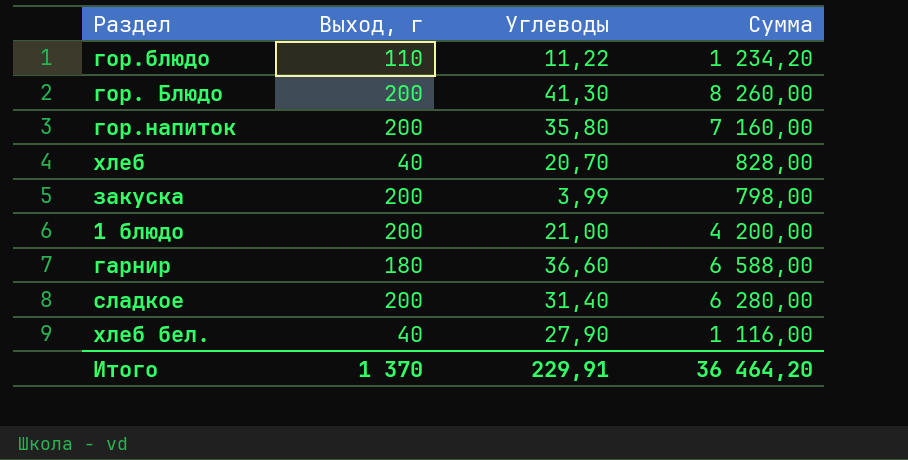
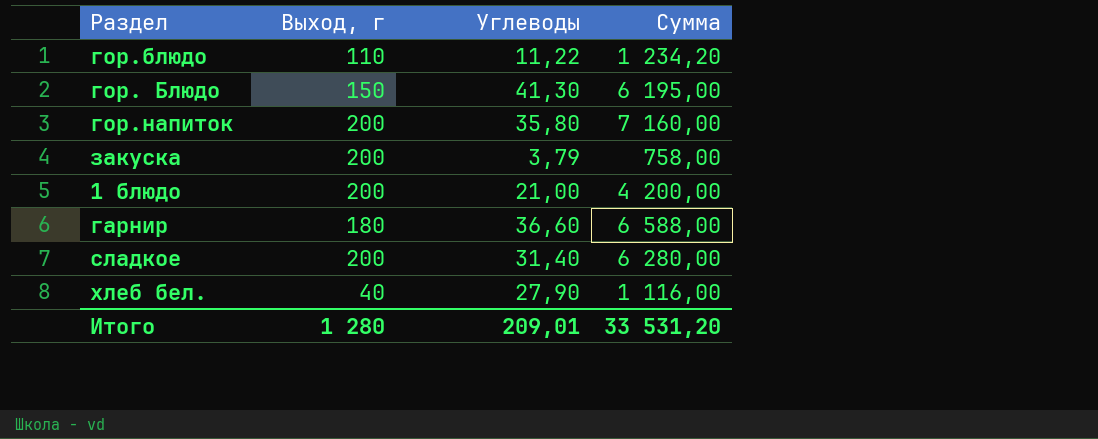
row хлеб: 40 | 20,70 | 828,00 -> none
гор. Блюдо | Выход, г: 200 -> 150
гор. Блюдо | Сумма: 8 260,00 -> 6 195,00
закуска | Углеводы: 3,99 -> 3,79
закуска | Сумма: 798,00 -> 758,00
Итого | Выход, г: 1 370 -> 1 280
Итого | Углеводы: 229,91 -> 209,01
Итого | Сумма: 36 464,20 -> 33 531,20

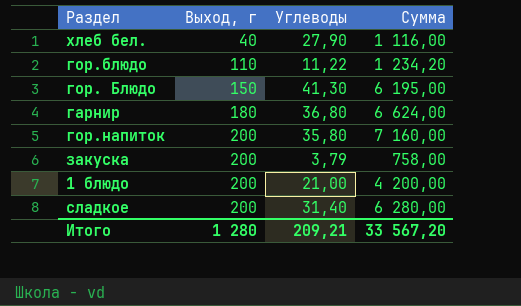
row order: none -> Выход, г ascending
гарнир | Углеводы: 36,60 -> 36,80
гарнир | Сумма: 6 588,00 -> 6 624,00
Итого | Углеводы: 209,01 -> 209,21
Итого | Сумма: 33 531,20 -> 33 567,20

